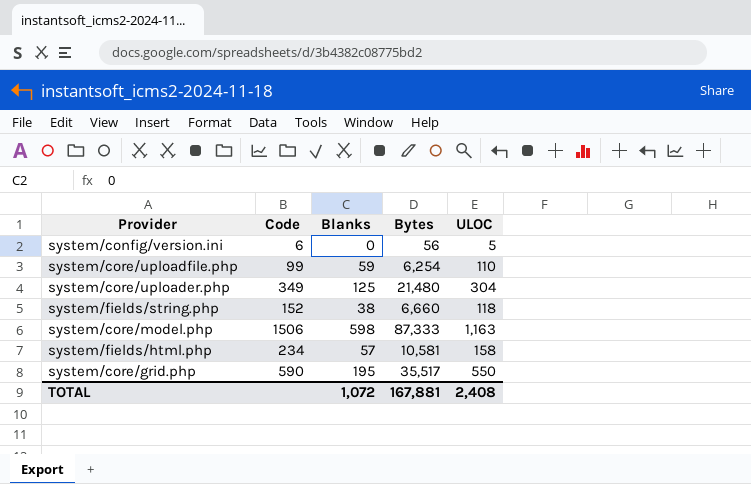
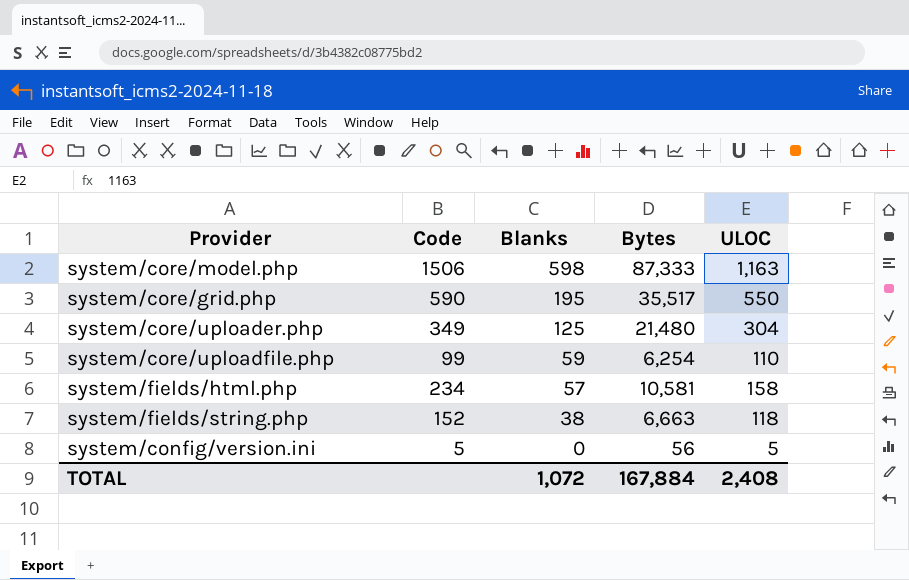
row order: none -> Blanks descending
system/fields/string.php | Bytes: 6,660 -> 6,663
system/config/version.ini | Code: 6 -> 5
TOTAL | Bytes: 167,881 -> 167,884

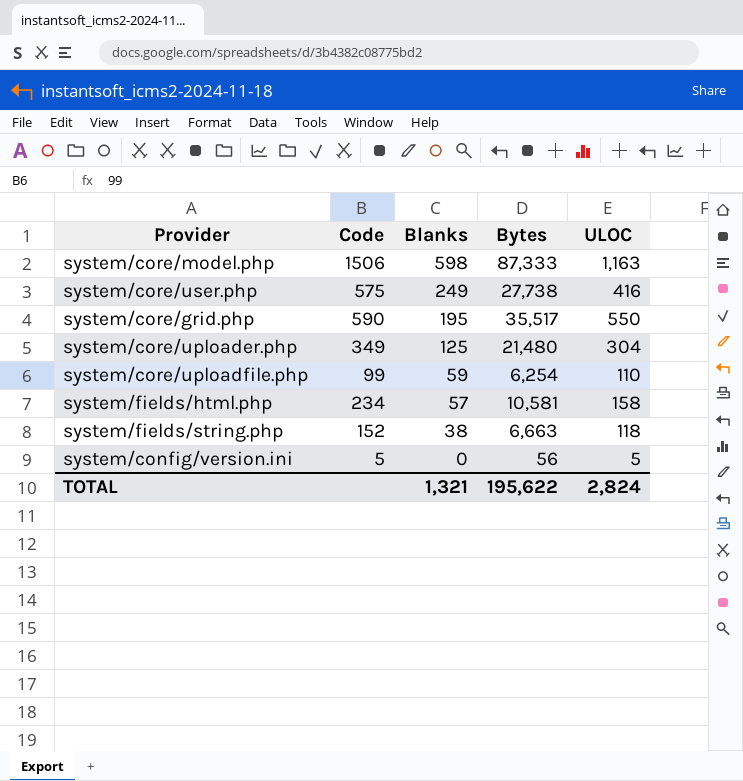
row system/core/user.php: none -> 575 | 249 | 27,738 | 416
TOTAL | Blanks: 1,072 -> 1,321
TOTAL | Bytes: 167,884 -> 195,622
TOTAL | ULOC: 2,408 -> 2,824

